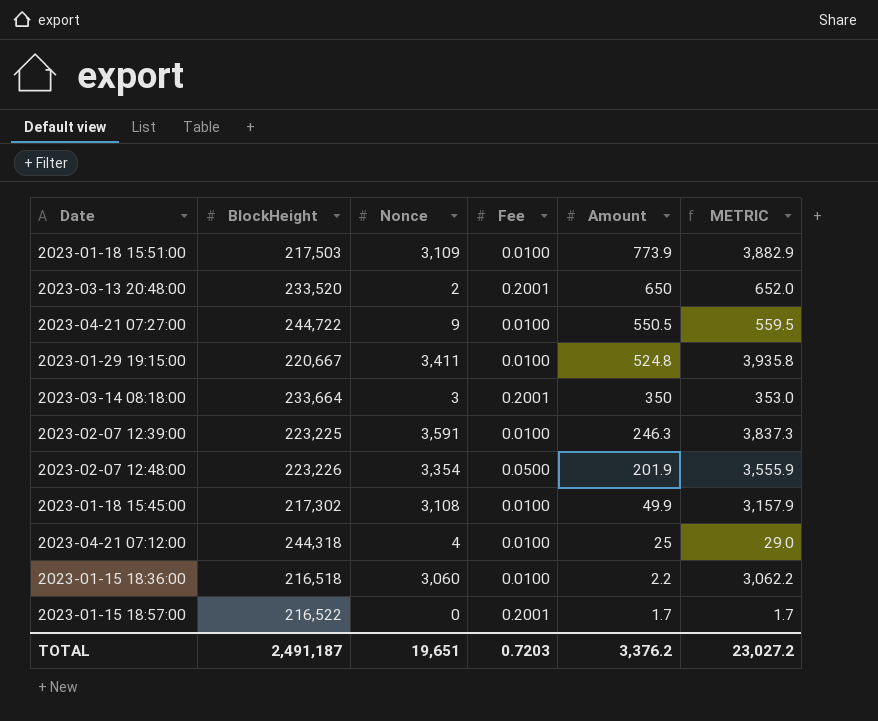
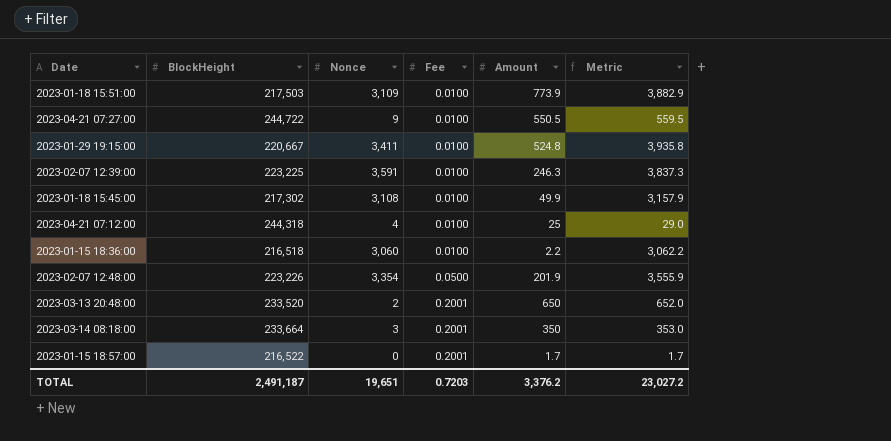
row order: Amount descending -> Fee ascending
column name: METRIC -> Metric

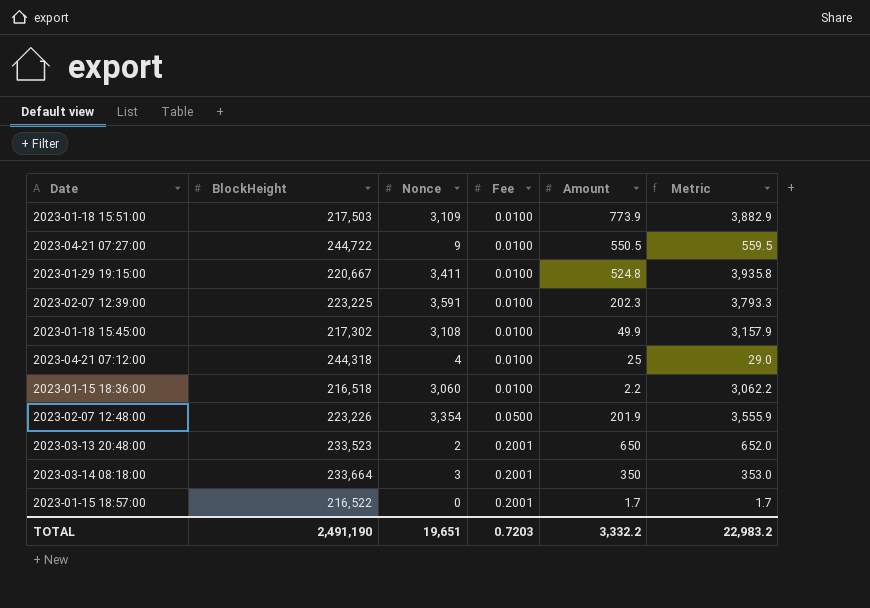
2023-02-07 12:39:00 | Amount: 246.3 -> 202.3
2023-02-07 12:39:00 | Metric: 3,837.3 -> 3,793.3
2023-03-13 20:48:00 | BlockHeight: 233,520 -> 233,523
TOTAL | BlockHeight: 2,491,187 -> 2,491,190
TOTAL | Amount: 3,376.2 -> 3,332.2
TOTAL | Metric: 23,027.2 -> 22,983.2

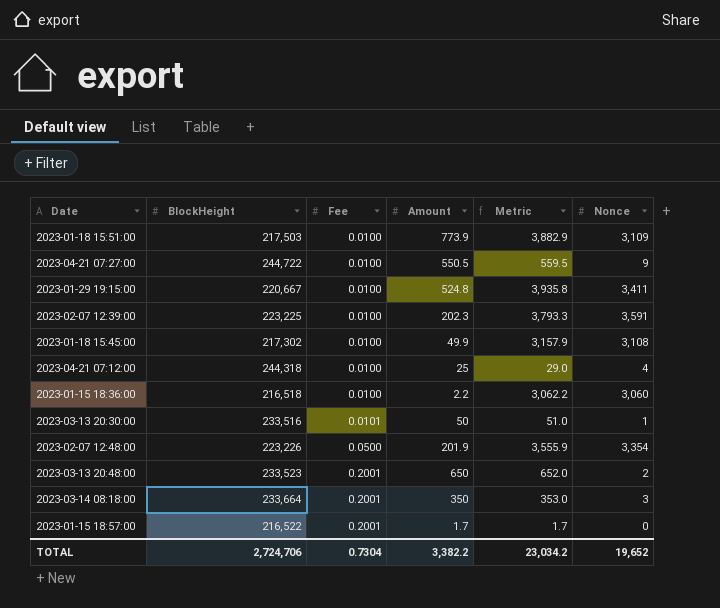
column Nonce | position: 3 -> 6
row 2023-03-13 20:30:00: none -> 233,516 | 0.0101 | 50 | 51.0 | 1
TOTAL | BlockHeight: 2,491,190 -> 2,724,706
TOTAL | Fee: 0.7203 -> 0.7304
TOTAL | Amount: 3,332.2 -> 3,382.2
TOTAL | Metric: 22,983.2 -> 23,034.2
TOTAL | Nonce: 19,651 -> 19,652

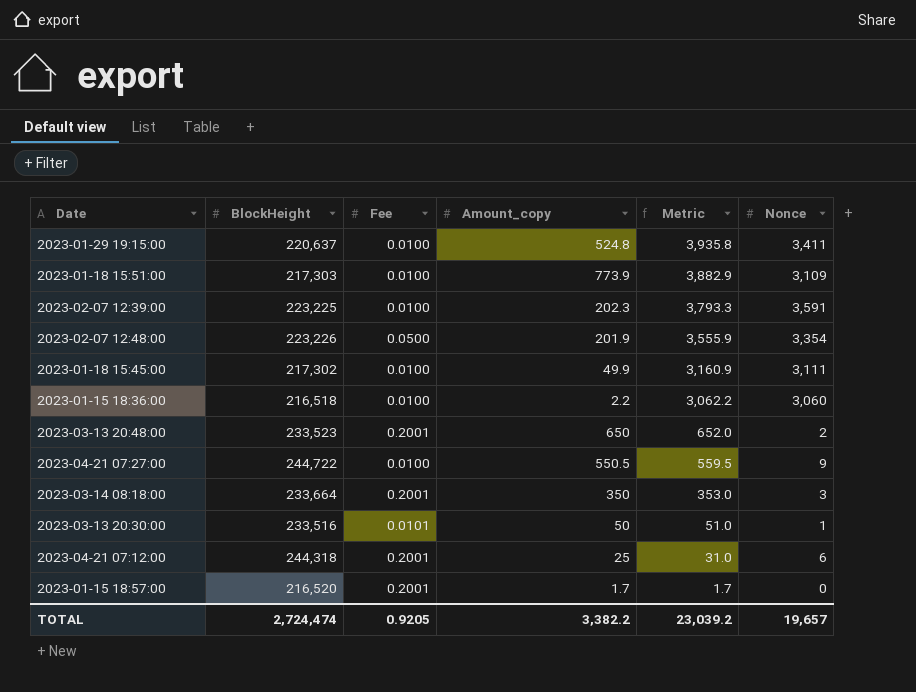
row order: Fee ascending -> Metric descending
column name: Amount -> Amount_copy
2023-01-29 19:15:00 | BlockHeight: 220,667 -> 220,637
2023-01-18 15:51:00 | BlockHeight: 217,503 -> 217,303
2023-01-18 15:45:00 | Metric: 3,157.9 -> 3,160.9
2023-01-18 15:45:00 | Nonce: 3,108 -> 3,111
2023-04-21 07:12:00 | Fee: 0.0100 -> 0.2001
2023-04-21 07:12:00 | Metric: 29.0 -> 31.0
2023-04-21 07:12:00 | Nonce: 4 -> 6
2023-01-15 18:57:00 | BlockHeight: 216,522 -> 216,520
TOTAL | BlockHeight: 2,724,706 -> 2,724,474
TOTAL | Fee: 0.7304 -> 0.9205
TOTAL | Metric: 23,034.2 -> 23,039.2
TOTAL | Nonce: 19,652 -> 19,657

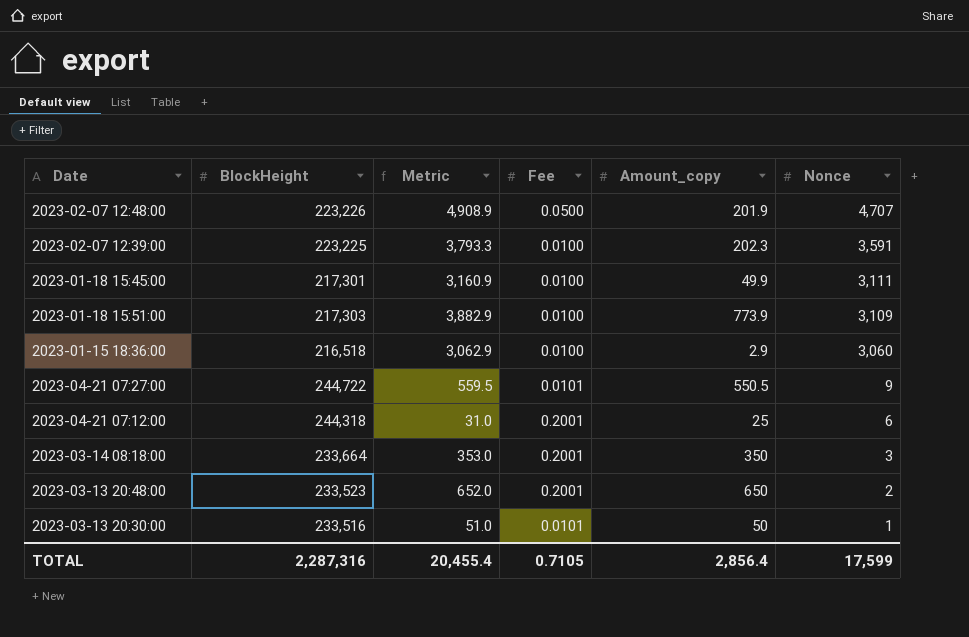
row order: Metric descending -> Nonce descending
column Metric | position: 5 -> 3
row 2023-01-29 19:15:00: 220,637 | 0.0100 | 524.8 | 3,935.8 | 3,411 -> none
row 2023-01-15 18:57:00: 216,520 | 0.2001 | 1.7 | 1.7 | 0 -> none
2023-02-07 12:48:00 | Metric: 3,555.9 -> 4,908.9
2023-02-07 12:48:00 | Nonce: 3,354 -> 4,707
2023-01-18 15:45:00 | BlockHeight: 217,302 -> 217,301
2023-01-15 18:36:00 | Metric: 3,062.2 -> 3,062.9
2023-01-15 18:36:00 | Amount_copy: 2.2 -> 2.9
2023-04-21 07:27:00 | Fee: 0.0100 -> 0.0101
TOTAL | BlockHeight: 2,724,474 -> 2,287,316
TOTAL | Metric: 23,039.2 -> 20,455.4
TOTAL | Fee: 0.9205 -> 0.7105
TOTAL | Amount_copy: 3,382.2 -> 2,856.4
TOTAL | Nonce: 19,657 -> 17,599

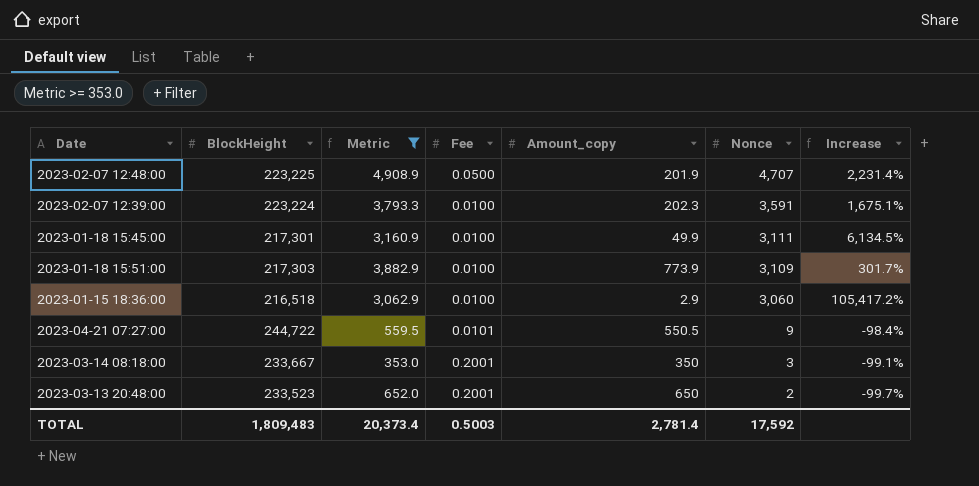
filter: none -> Metric >= 353.0
column Increase | formula: none -> ([Nonce] - [Amount_copy]) / [Amount_copy]
2023-02-07 12:48:00 | BlockHeight: 223,226 -> 223,225
2023-02-07 12:39:00 | BlockHeight: 223,225 -> 223,224
2023-03-14 08:18:00 | BlockHeight: 233,664 -> 233,667
TOTAL | BlockHeight: 2,287,316 -> 1,809,483
TOTAL | Metric: 20,455.4 -> 20,373.4
TOTAL | Fee: 0.7105 -> 0.5003
TOTAL | Amount_copy: 2,856.4 -> 2,781.4
TOTAL | Nonce: 17,599 -> 17,592

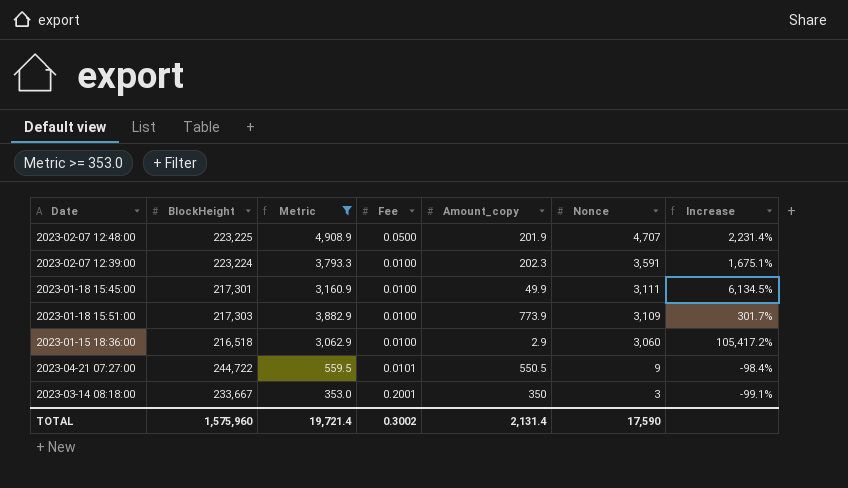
row 2023-03-13 20:48:00: 233,523 | 652.0 | 0.2001 | 650 | 2 | -99.7% -> none
TOTAL | BlockHeight: 1,809,483 -> 1,575,960
TOTAL | Metric: 20,373.4 -> 19,721.4
TOTAL | Fee: 0.5003 -> 0.3002
TOTAL | Amount_copy: 2,781.4 -> 2,131.4
TOTAL | Nonce: 17,592 -> 17,590

